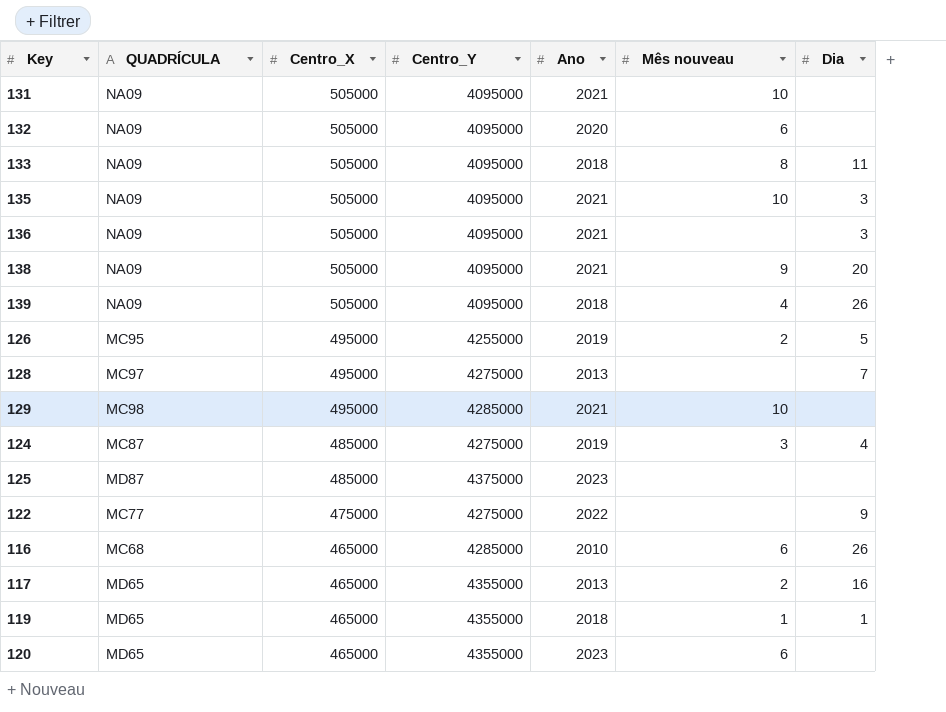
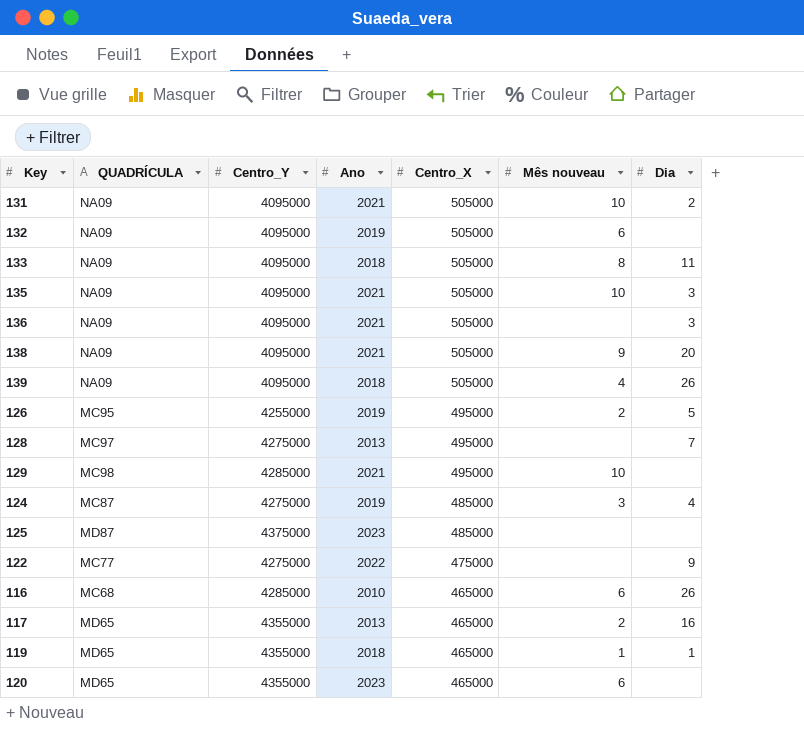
column Centro_X | position: 3 -> 5
131 | Dia: none -> 2
132 | Ano: 2020 -> 2019

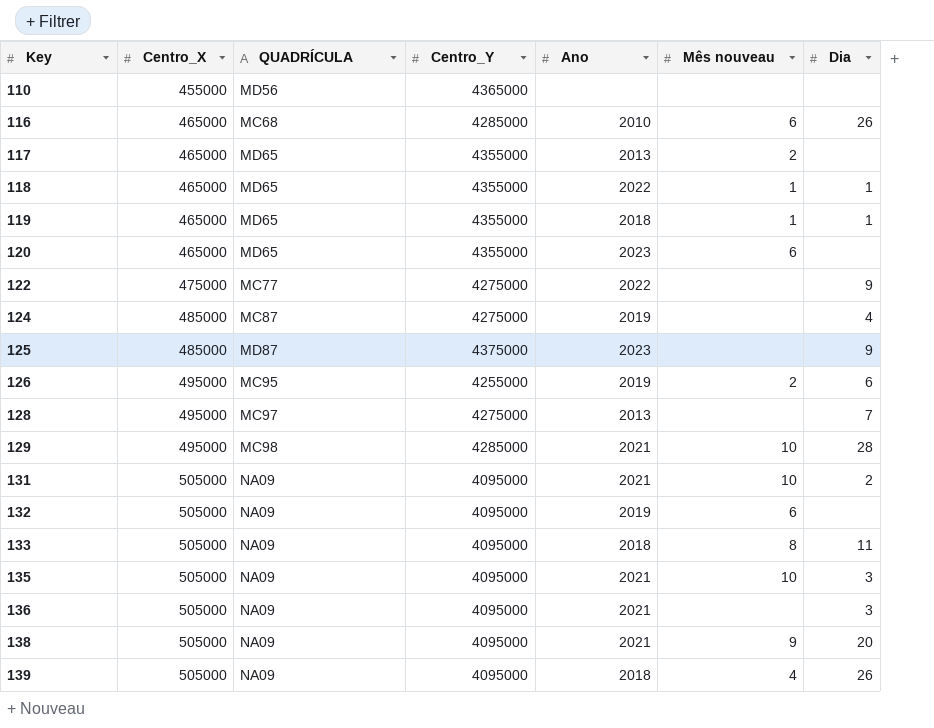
row order: Centro_X descending -> Key ascending
column Centro_X | position: 5 -> 2
row 110: none -> 455000 | MD56 | 4365000 | none | none | none
117 | Dia: 16 -> none
row 118: none -> 465000 | MD65 | 4355000 | 2022 | 1 | 1
124 | Mês nouveau: 3 -> none
125 | Dia: none -> 9
126 | Dia: 5 -> 6
129 | Dia: none -> 28

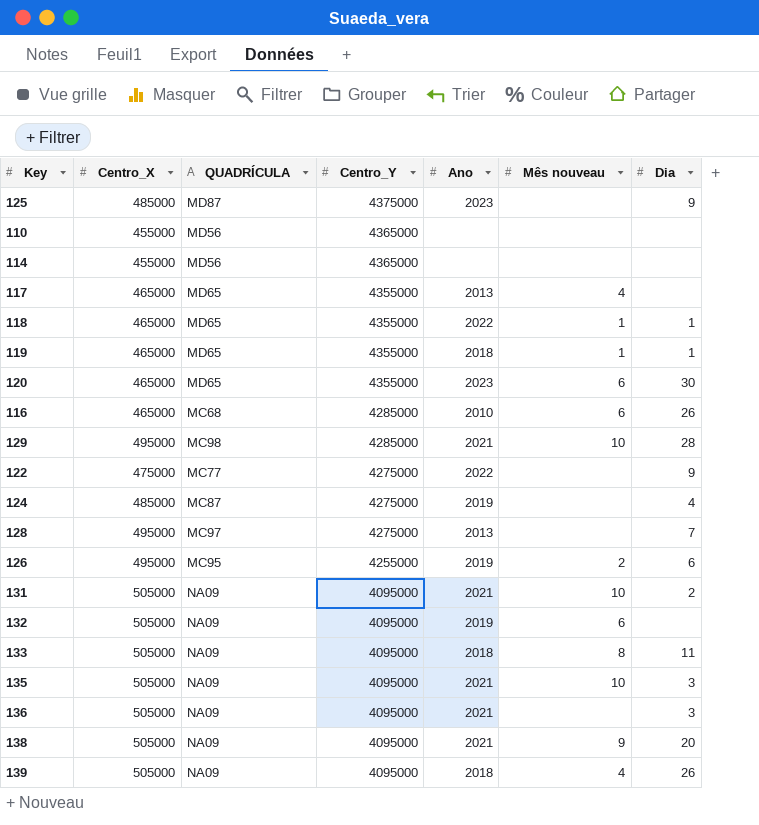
row order: Key ascending -> Centro_Y descending
row 114: none -> 455000 | MD56 | 4365000 | none | none | none
117 | Mês nouveau: 2 -> 4
120 | Dia: none -> 30

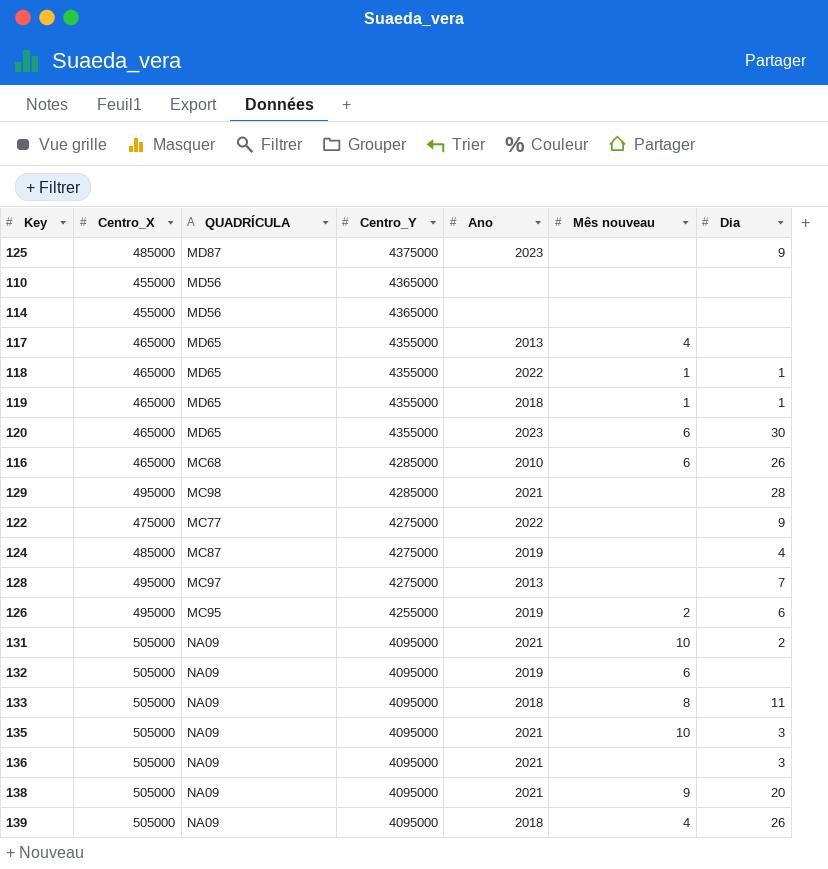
129 | Mês nouveau: 10 -> none

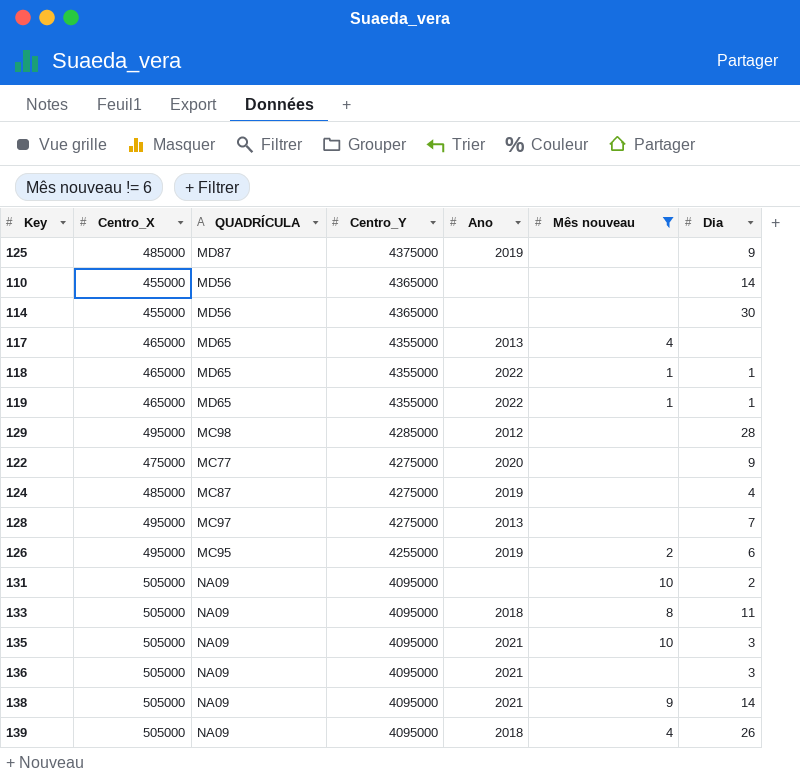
filter: none -> Mês nouveau != 6
125 | Ano: 2023 -> 2019
110 | Dia: none -> 14
114 | Dia: none -> 30
119 | Ano: 2018 -> 2022
129 | Ano: 2021 -> 2012
122 | Ano: 2022 -> 2020
131 | Ano: 2021 -> none
138 | Dia: 20 -> 14

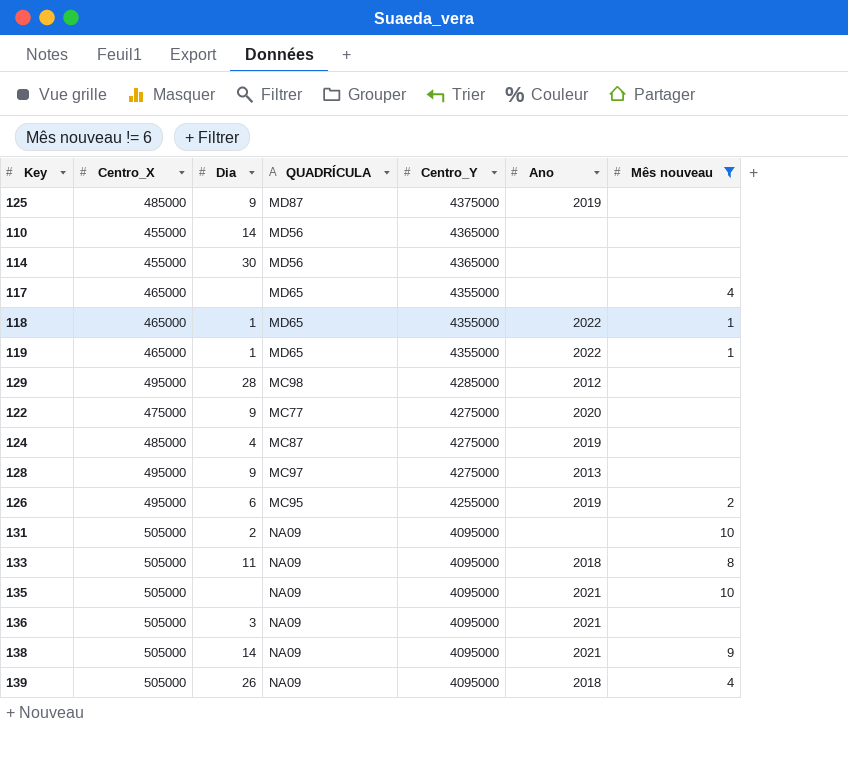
column Dia | position: 7 -> 3
117 | Ano: 2013 -> none
128 | Dia: 7 -> 9
135 | Dia: 3 -> none

